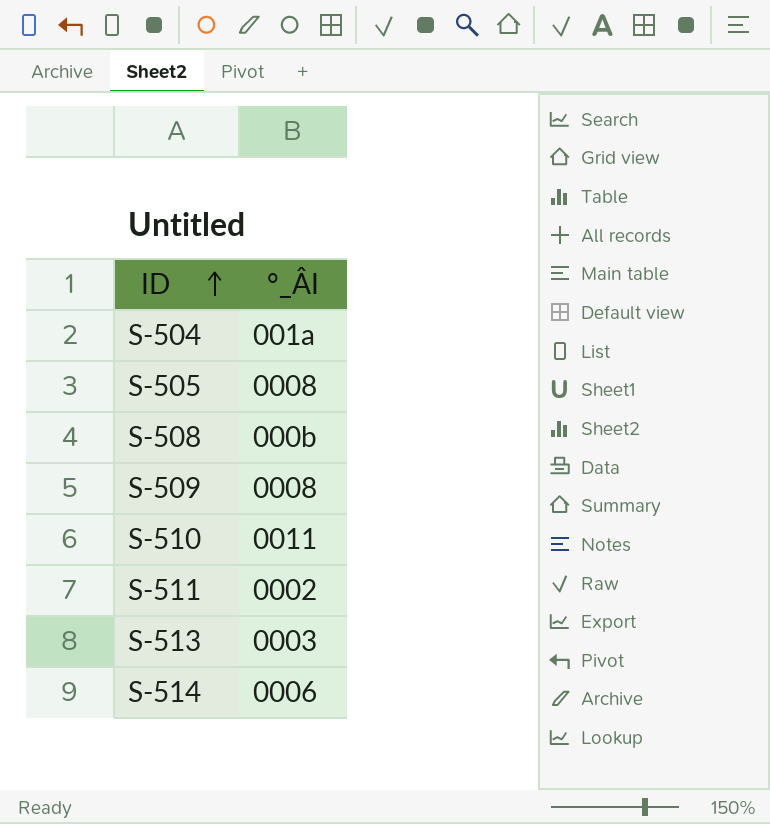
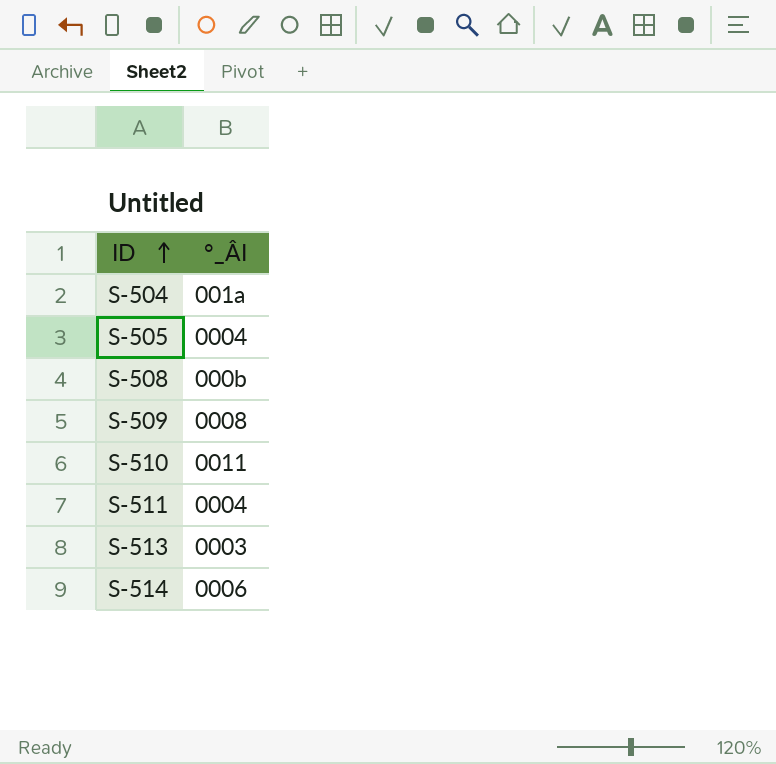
S-505 | °_ÂI: 0008 -> 0004
S-511 | °_ÂI: 0002 -> 0004

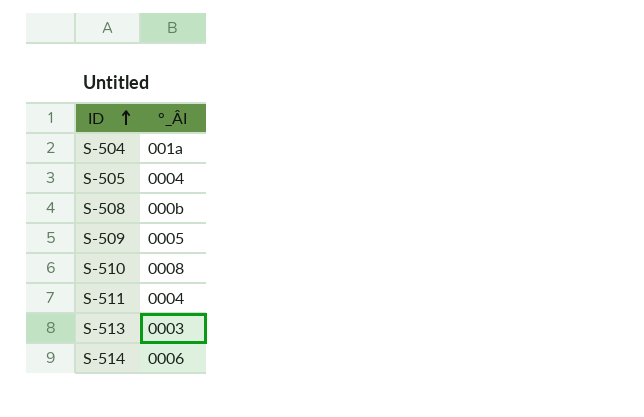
S-509 | °_ÂI: 0008 -> 0005
S-510 | °_ÂI: 0011 -> 0008

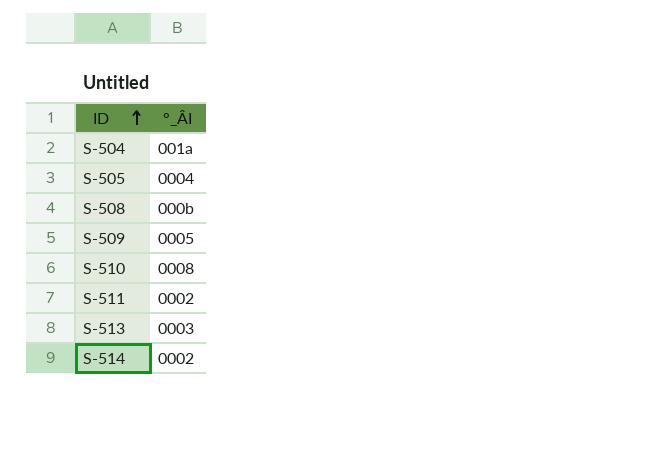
S-511 | °_ÂI: 0004 -> 0002
S-514 | °_ÂI: 0006 -> 0002

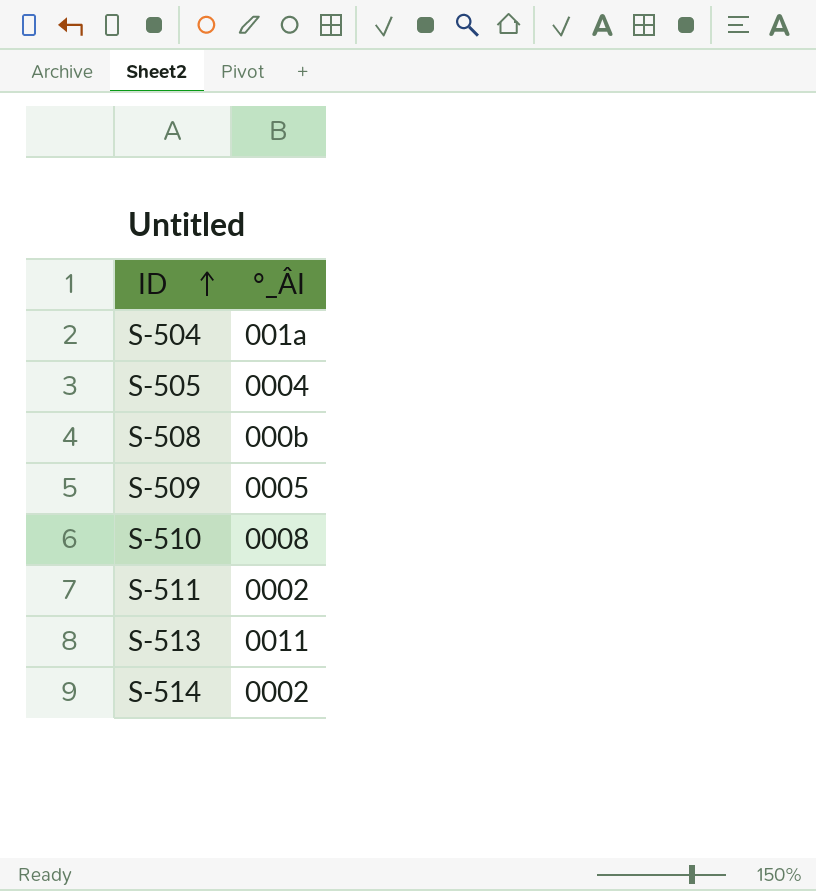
S-513 | °_ÂI: 0003 -> 0011

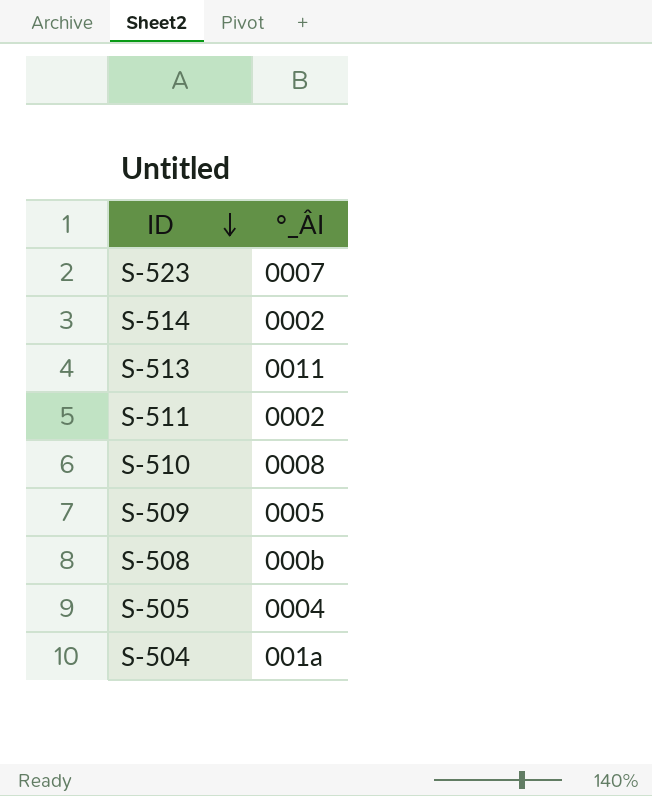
row order: ID ascending -> ID descending
row S-523: none -> 0007

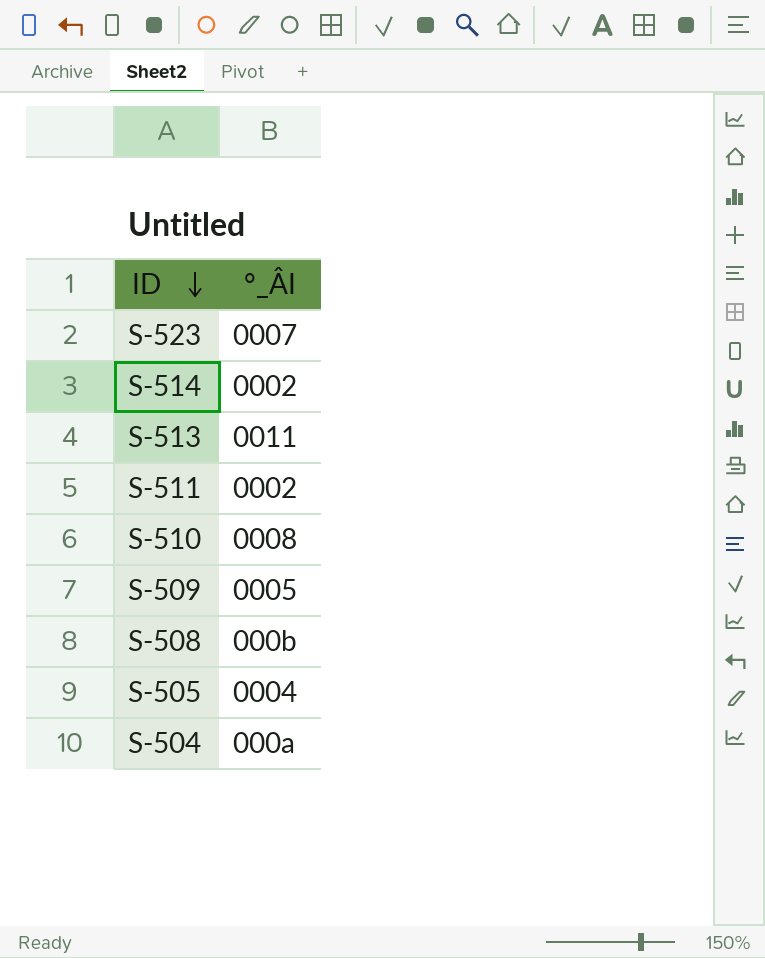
S-504 | °_ÂI: 001a -> 000a

